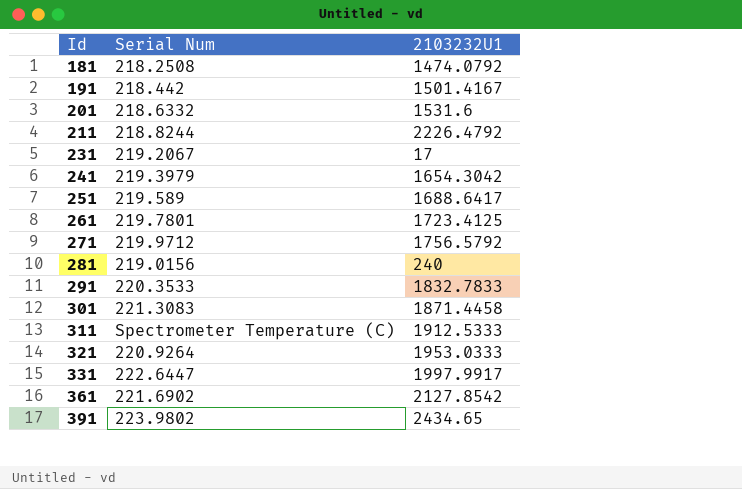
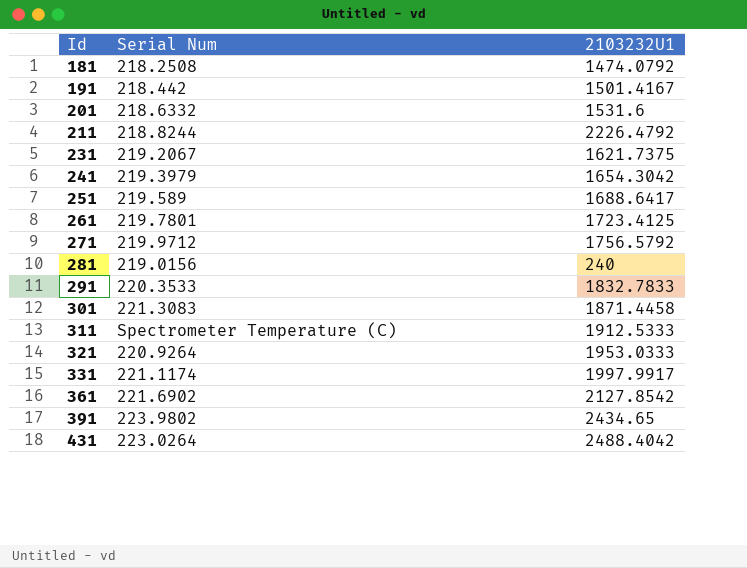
231 | 2103232U1: 17 -> 1621.7375
331 | Serial Num: 222.6447 -> 221.1174
row 431: none -> 223.0264 | 2488.4042

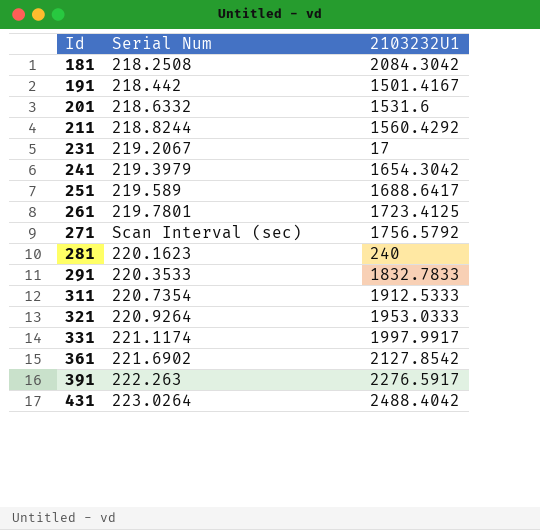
row 301: 221.3083 | 1871.4458 -> none
181 | 2103232U1: 1474.0792 -> 2084.3042
211 | 2103232U1: 2226.4792 -> 1560.4292
231 | 2103232U1: 1621.7375 -> 17
271 | Serial Num: 219.9712 -> Scan Interval (sec)
281 | Serial Num: 219.0156 -> 220.1623
311 | Serial Num: Spectrometer Temperature (C) -> 220.7354
391 | Serial Num: 223.9802 -> 222.263
391 | 2103232U1: 2434.65 -> 2276.5917

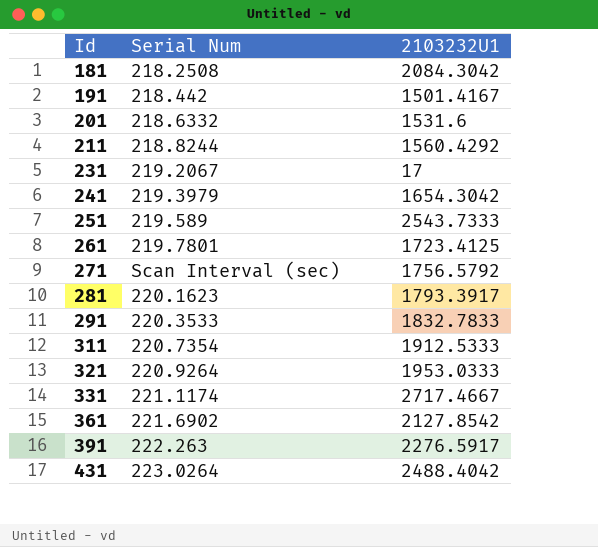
251 | 2103232U1: 1688.6417 -> 2543.7333
281 | 2103232U1: 240 -> 1793.3917
331 | 2103232U1: 1997.9917 -> 2717.4667

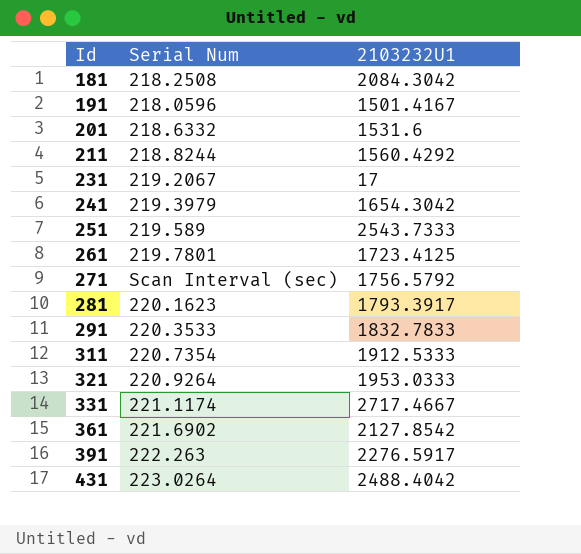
191 | Serial Num: 218.442 -> 218.0596

